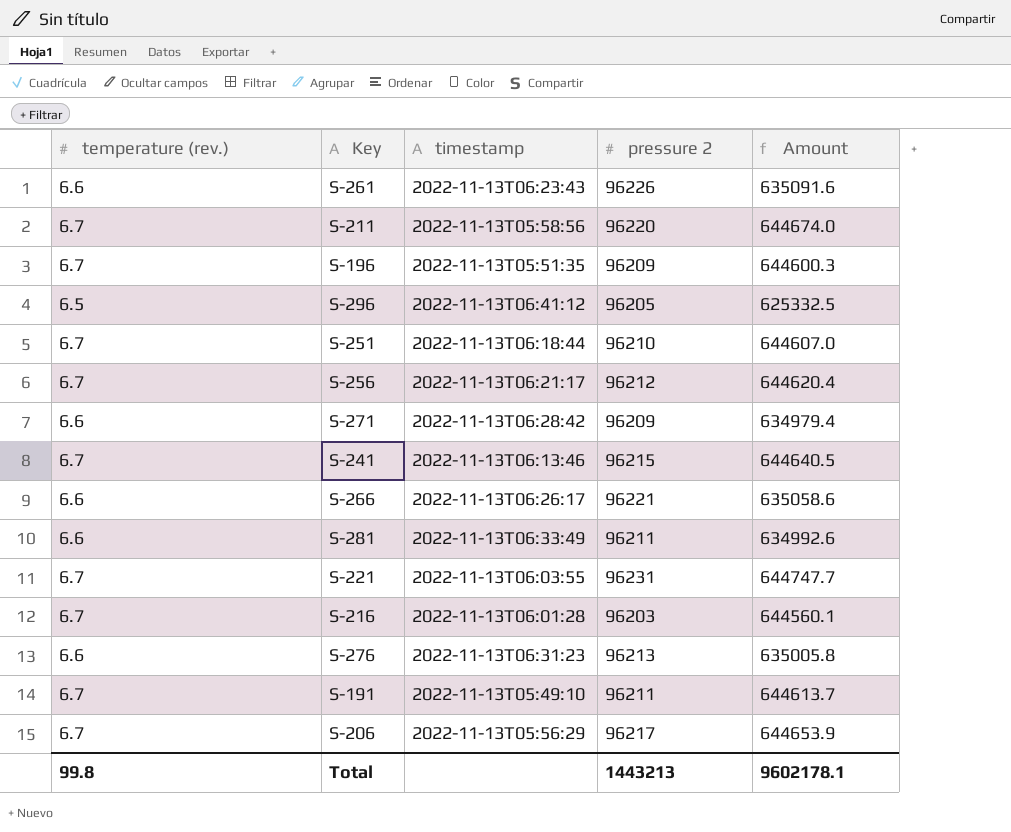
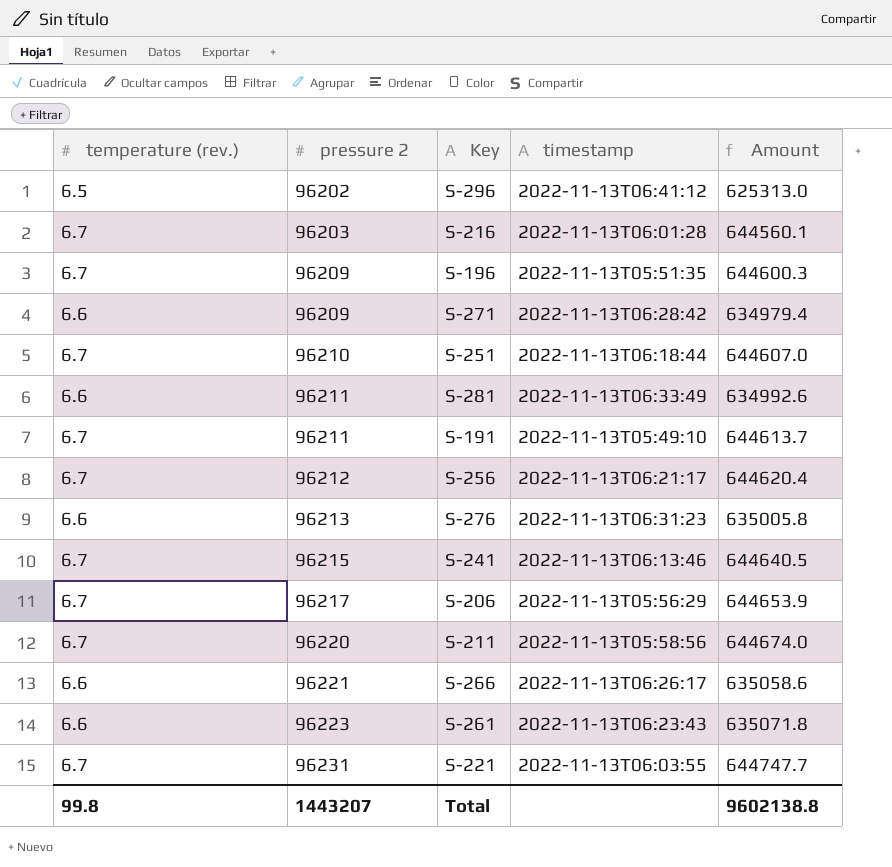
row order: none -> pressure 2 ascending
column pressure 2 | position: 4 -> 2
S-296 | pressure 2: 96205 -> 96202
S-296 | Amount: 625332.5 -> 625313.0
S-261 | pressure 2: 96226 -> 96223
S-261 | Amount: 635091.6 -> 635071.8
Total | pressure 2: 1443213 -> 1443207
Total | Amount: 9602178.1 -> 9602138.8

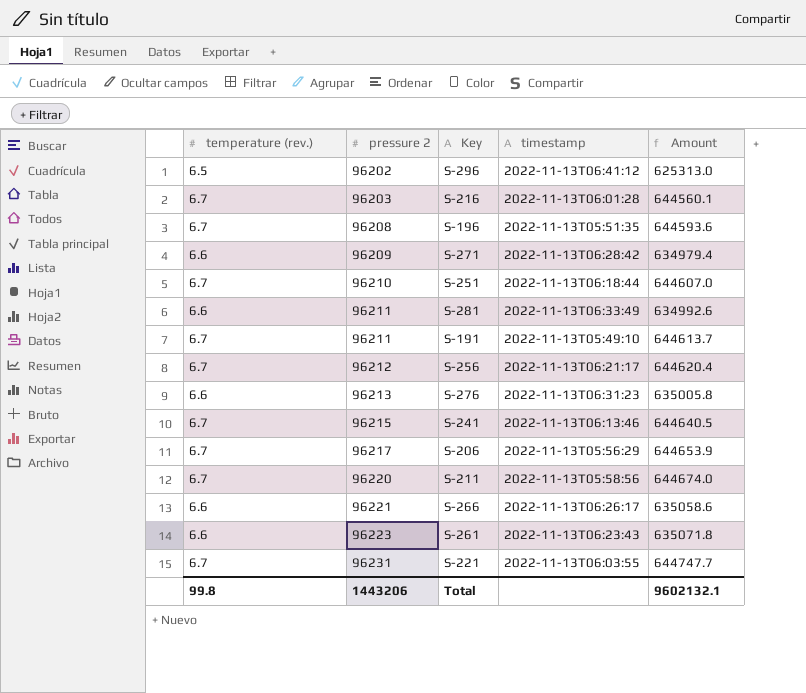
S-196 | pressure 2: 96209 -> 96208
S-196 | Amount: 644600.3 -> 644593.6
Total | pressure 2: 1443207 -> 1443206
Total | Amount: 9602138.8 -> 9602132.1

